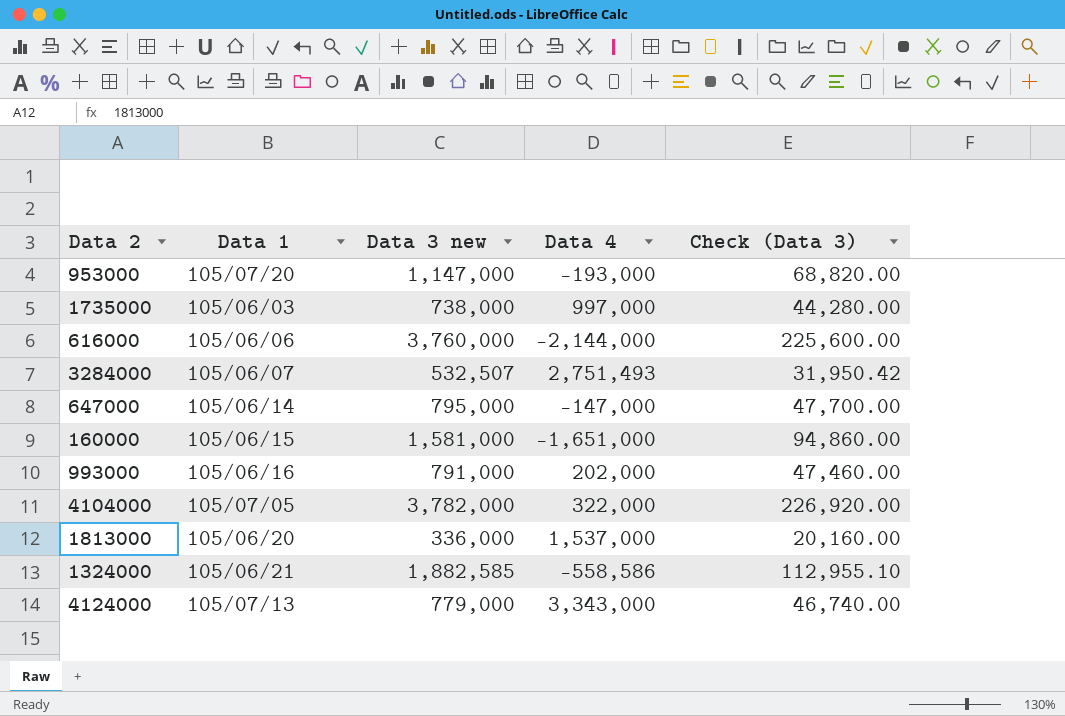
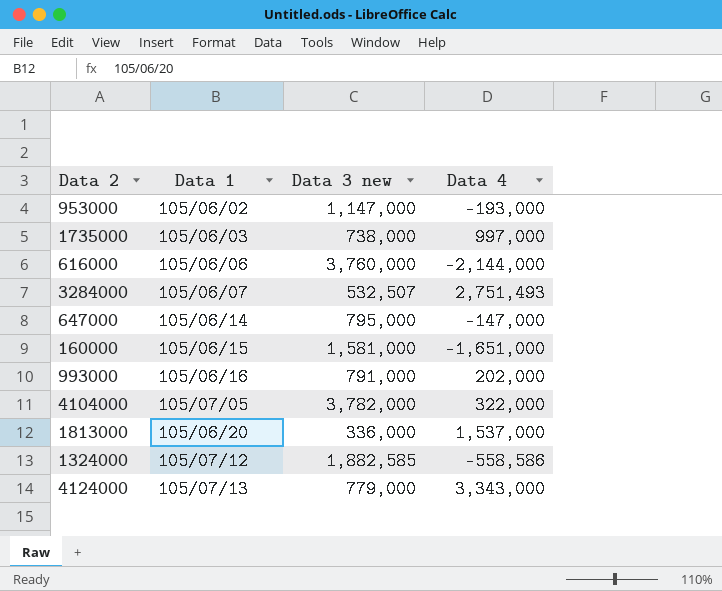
column Check (Data 3) | formula: [Data 3 new] * 0.06 -> none
953000 | Data 1: 105/07/20 -> 105/06/02
1324000 | Data 1: 105/06/21 -> 105/07/12

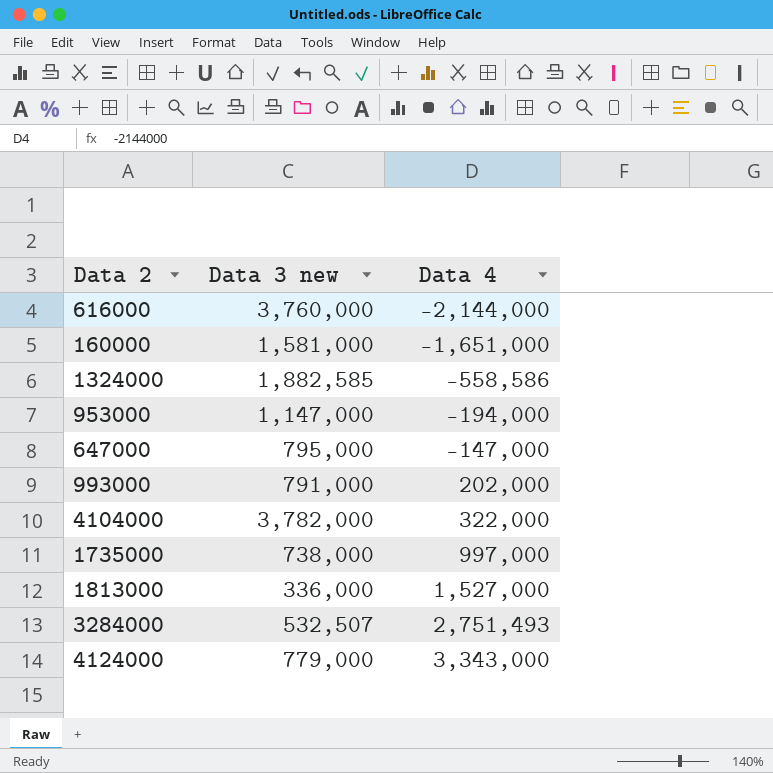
row order: none -> Data 4 ascending
column Data 1 | position: 2 -> none
953000 | Data 4: -193,000 -> -194,000
1813000 | Data 4: 1,537,000 -> 1,527,000

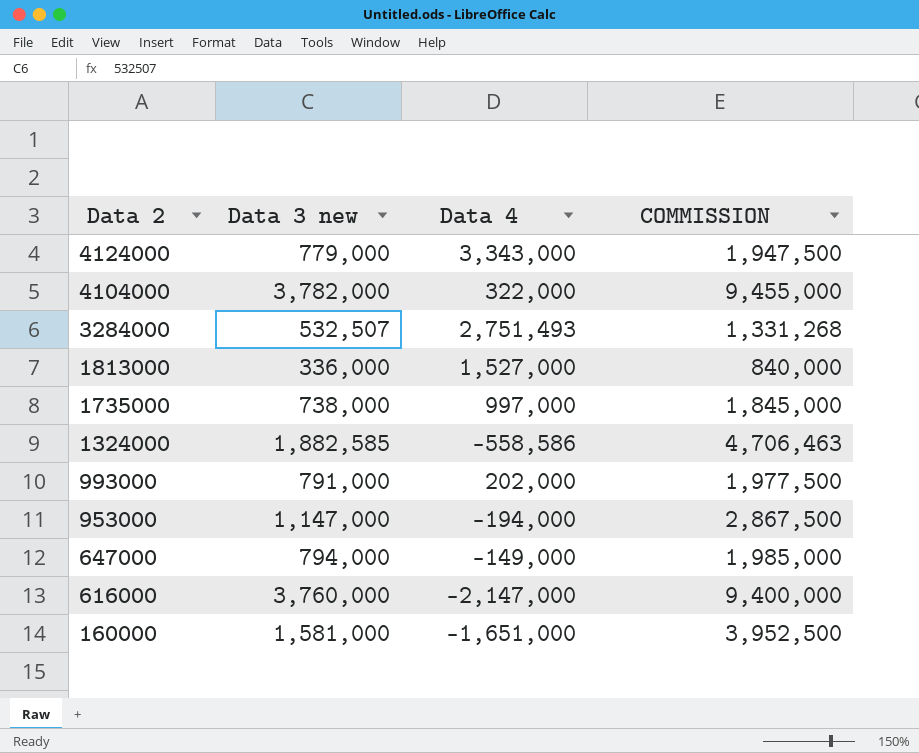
row order: Data 4 ascending -> Data 2 descending
column COMMISSION | formula: none -> [Data 3 new] * 2.5
647000 | Data 3 new: 795,000 -> 794,000
647000 | Data 4: -147,000 -> -149,000
616000 | Data 4: -2,144,000 -> -2,147,000

